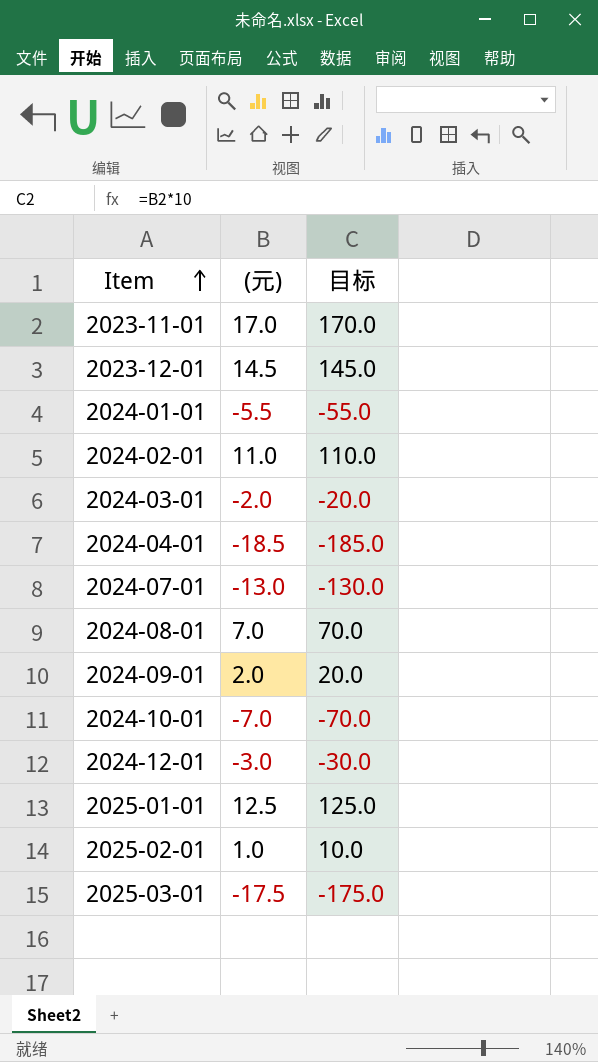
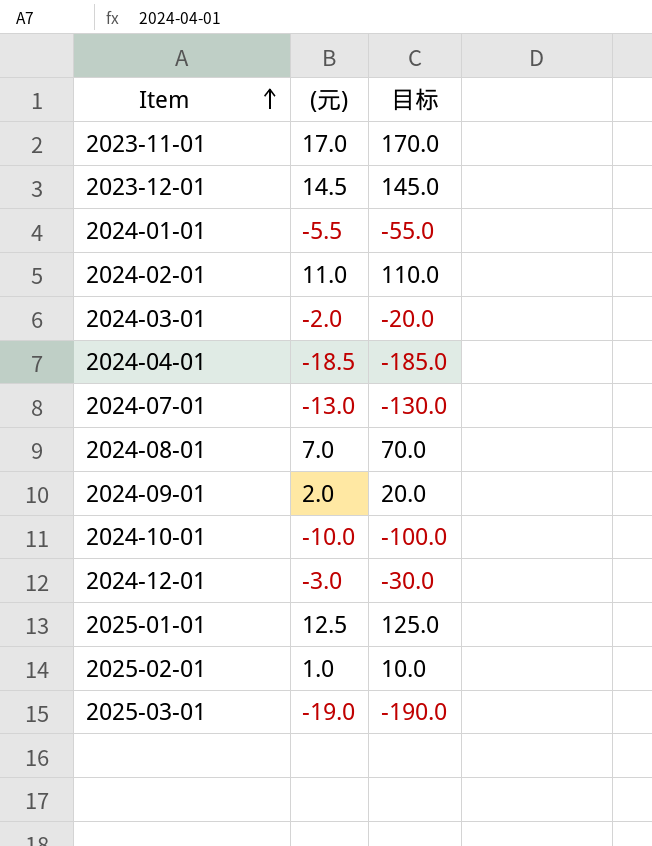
2024-10-01 | (元): -7.0 -> -10.0
2024-10-01 | 目标: -70.0 -> -100.0
2025-03-01 | (元): -17.5 -> -19.0
2025-03-01 | 目标: -175.0 -> -190.0

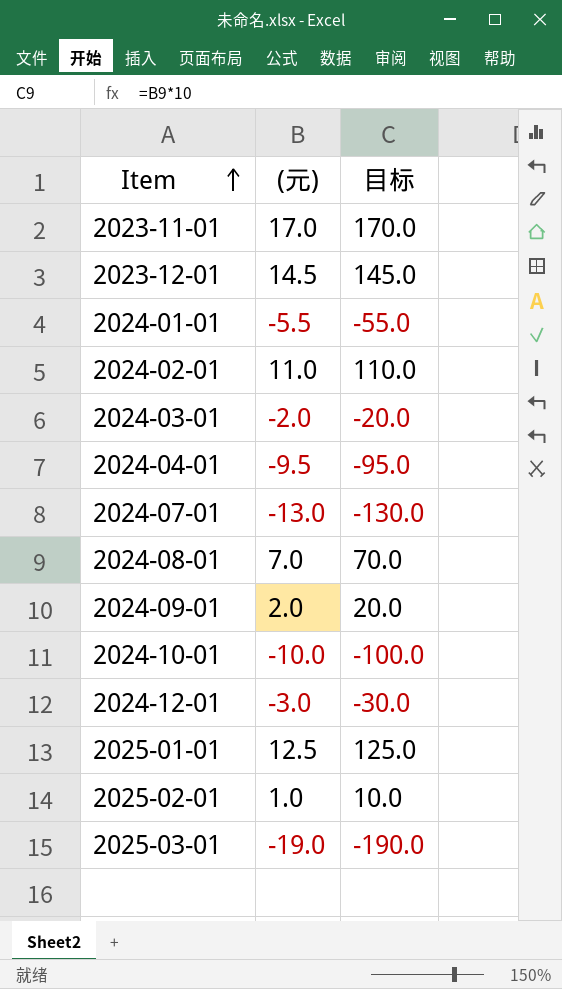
2024-04-01 | (元): -18.5 -> -9.5
2024-04-01 | 目标: -185.0 -> -95.0

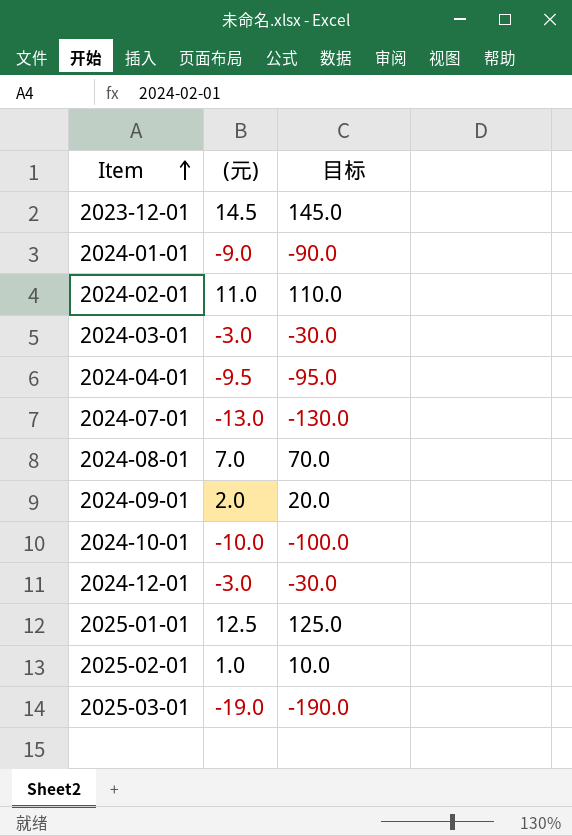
row 2023-11-01: 17.0 | 170.0 -> none
2024-01-01 | (元): -5.5 -> -9.0
2024-01-01 | 目标: -55.0 -> -90.0
2024-03-01 | (元): -2.0 -> -3.0
2024-03-01 | 目标: -20.0 -> -30.0

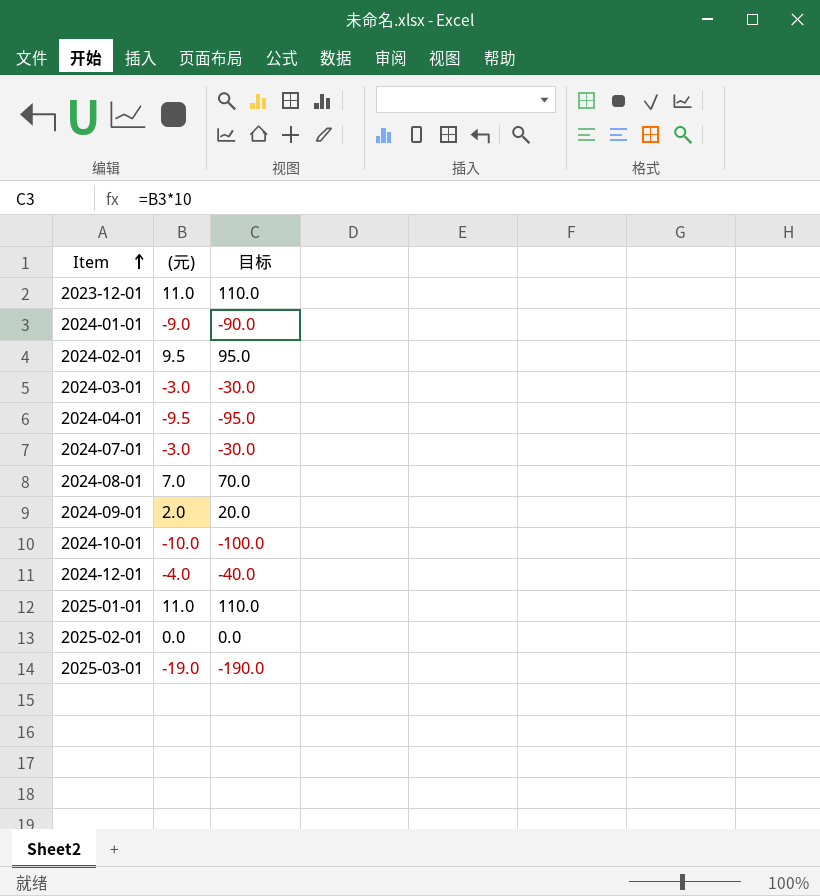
2023-12-01 | (元): 14.5 -> 11.0
2023-12-01 | 目标: 145.0 -> 110.0
2024-02-01 | (元): 11.0 -> 9.5
2024-02-01 | 目标: 110.0 -> 95.0
2024-07-01 | (元): -13.0 -> -3.0
2024-07-01 | 目标: -130.0 -> -30.0
2024-12-01 | (元): -3.0 -> -4.0
2024-12-01 | 目标: -30.0 -> -40.0
2025-01-01 | (元): 12.5 -> 11.0
2025-01-01 | 目标: 125.0 -> 110.0
2025-02-01 | (元): 1.0 -> 0.0
2025-02-01 | 目标: 10.0 -> 0.0

